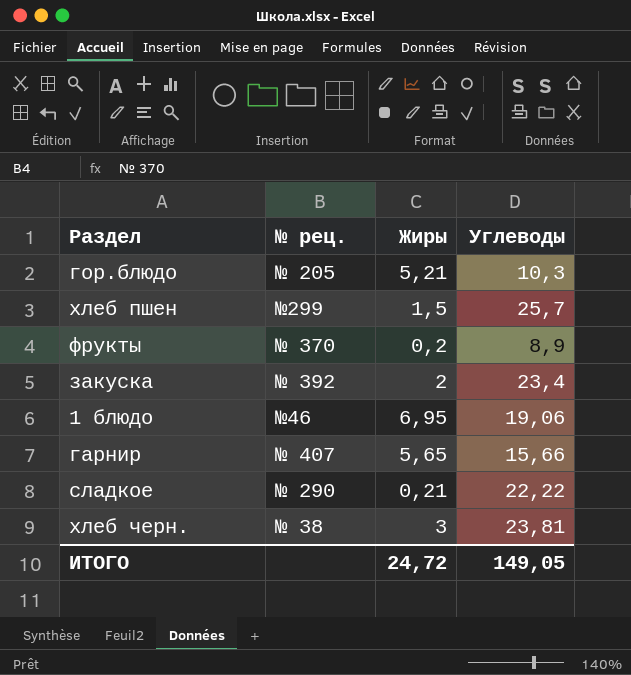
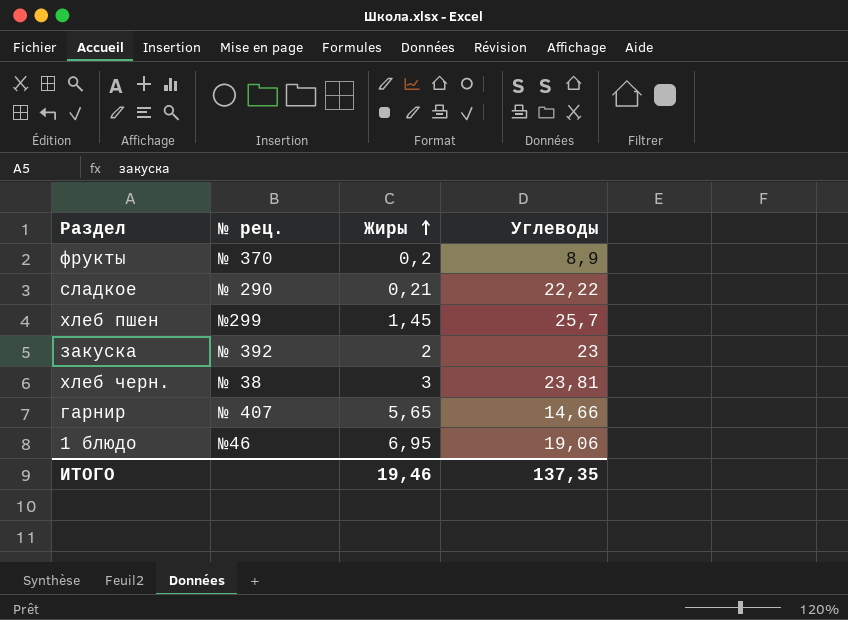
row order: none -> Жиры ascending
row гор.блюдо: № 205 | 5,21 | 10,3 -> none
хлеб пшен | Жиры: 1,5 -> 1,45
закуска | Углеводы: 23,4 -> 23
гарнир | Углеводы: 15,66 -> 14,66
ИТОГО | Жиры: 24,72 -> 19,46
ИТОГО | Углеводы: 149,05 -> 137,35

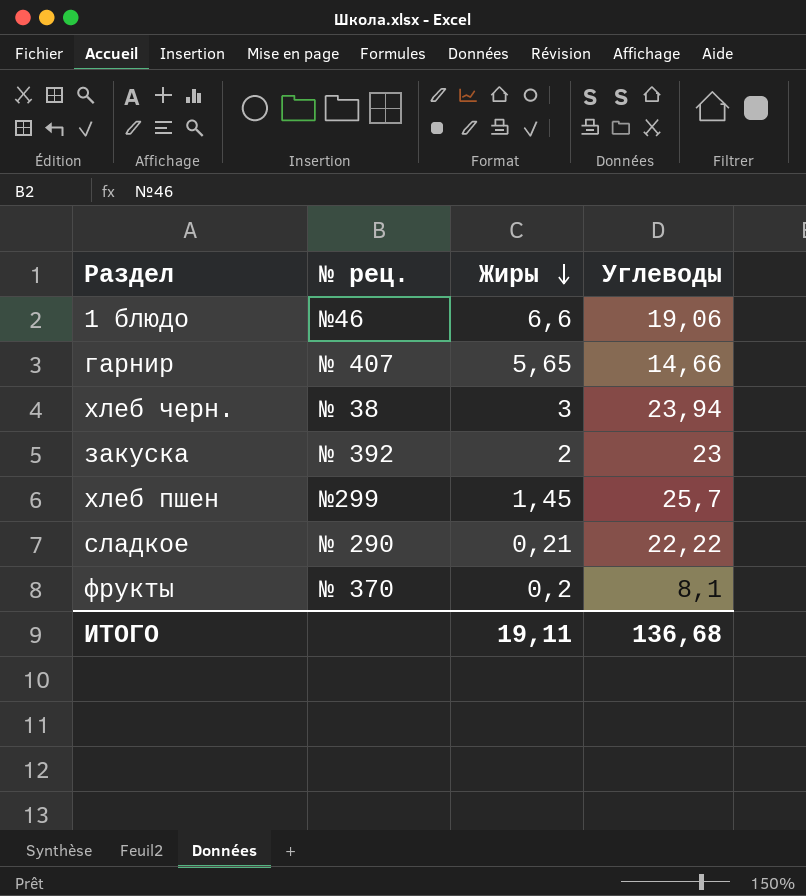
row order: Жиры ascending -> Жиры descending
1 блюдо | Жиры: 6,95 -> 6,6
хлеб черн. | Углеводы: 23,81 -> 23,94
фрукты | Углеводы: 8,9 -> 8,1
ИТОГО | Жиры: 19,46 -> 19,11
ИТОГО | Углеводы: 137,35 -> 136,68

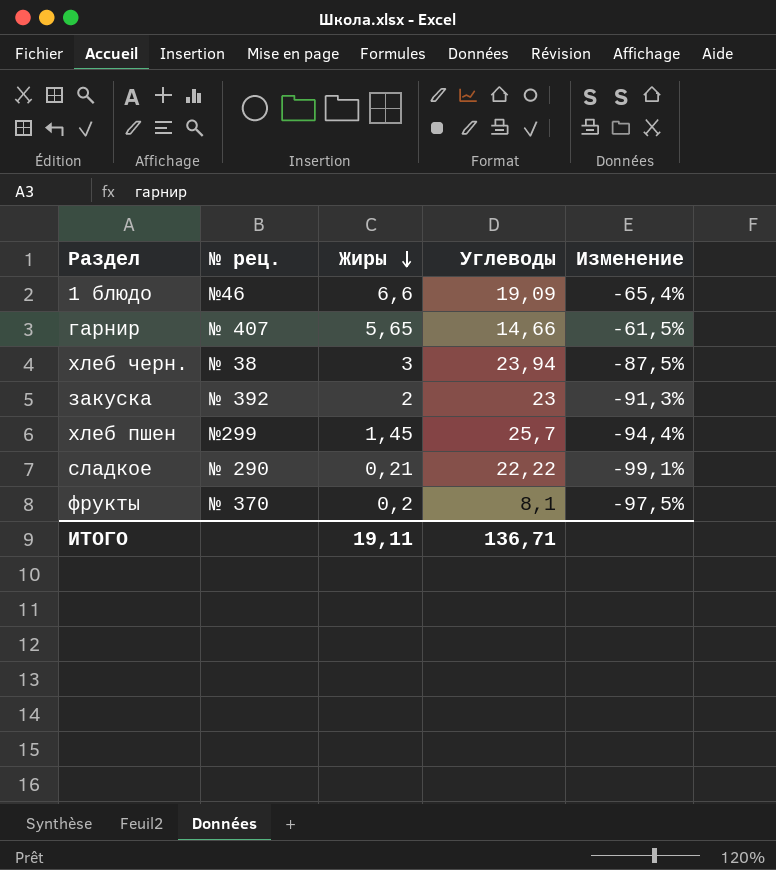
column Изменение | formula: none -> ([Жиры] - [Углеводы]) / [Углеводы]
1 блюдо | Углеводы: 19,06 -> 19,09
ИТОГО | Углеводы: 136,68 -> 136,71

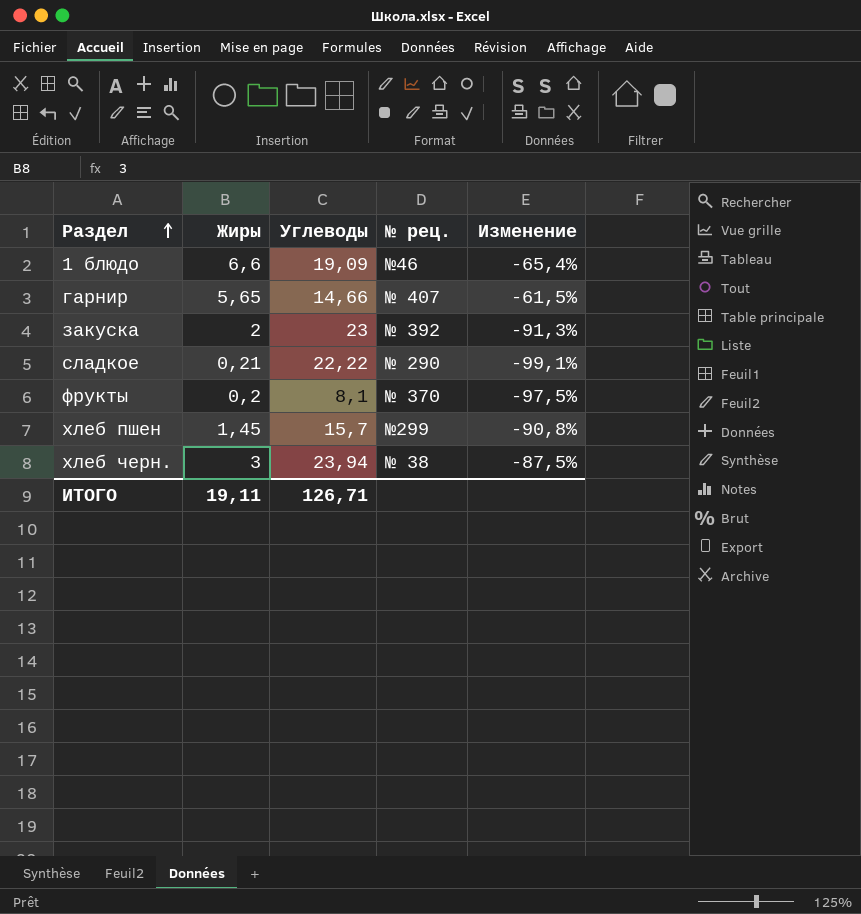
row order: Жиры descending -> Раздел ascending
column № рец. | position: 2 -> 4
хлеб пшен | Углеводы: 25,7 -> 15,7
хлеб пшен | Изменение: -94,4% -> -90,8%
ИТОГО | Углеводы: 136,71 -> 126,71

